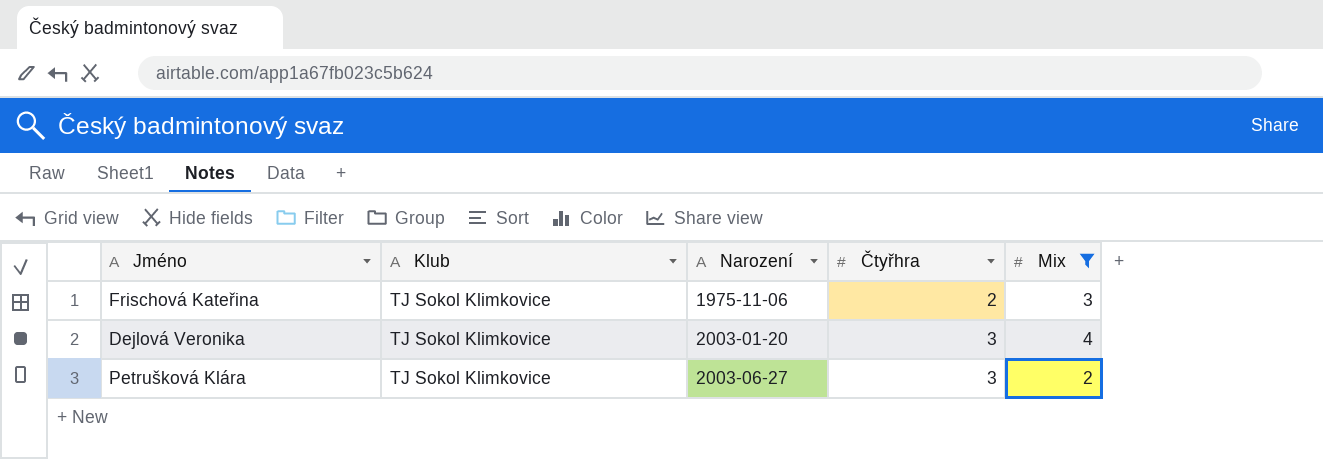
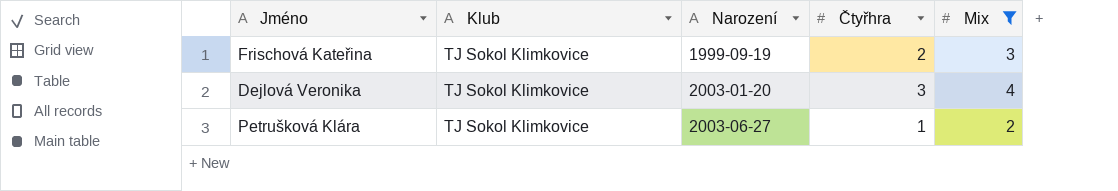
Frischová Kateřina | Narození: 1975-11-06 -> 1999-09-19
Petrušková Klára | Čtyřhra: 3 -> 1

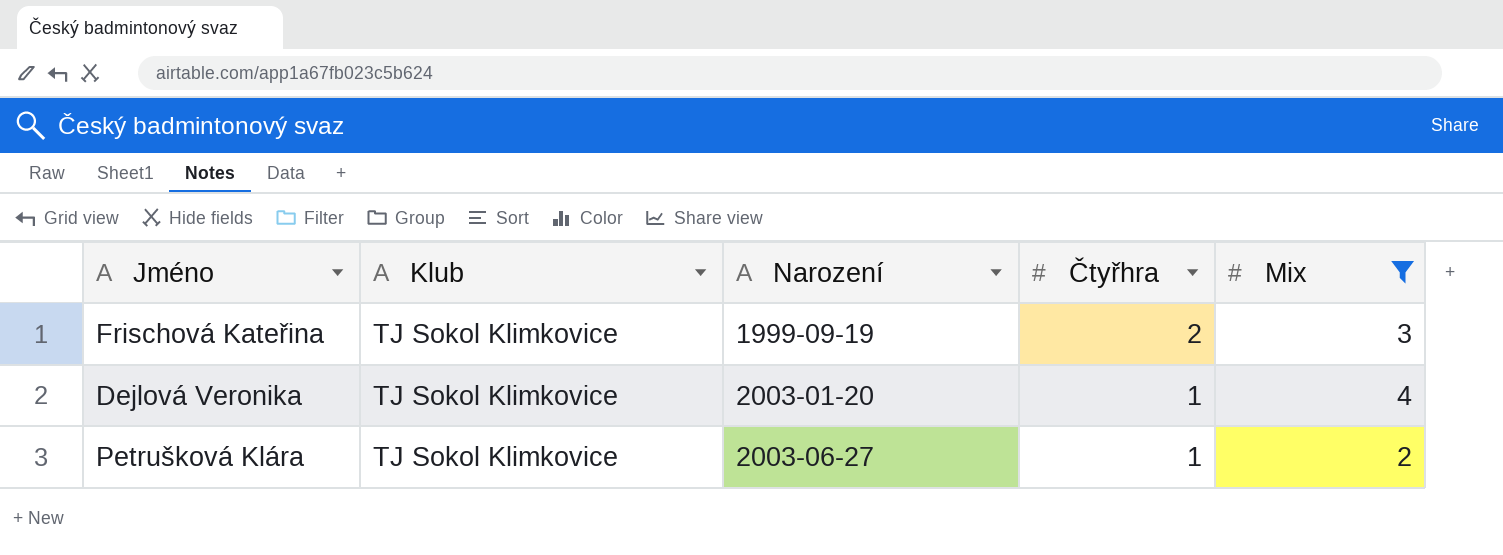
Dejlová Veronika | Čtyřhra: 3 -> 1

